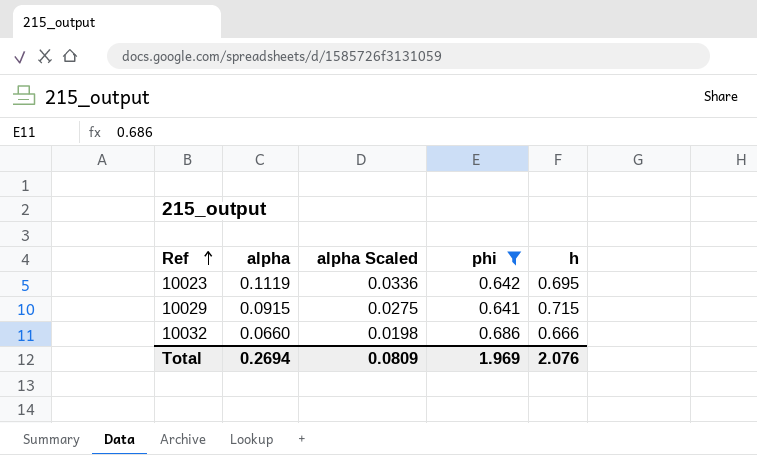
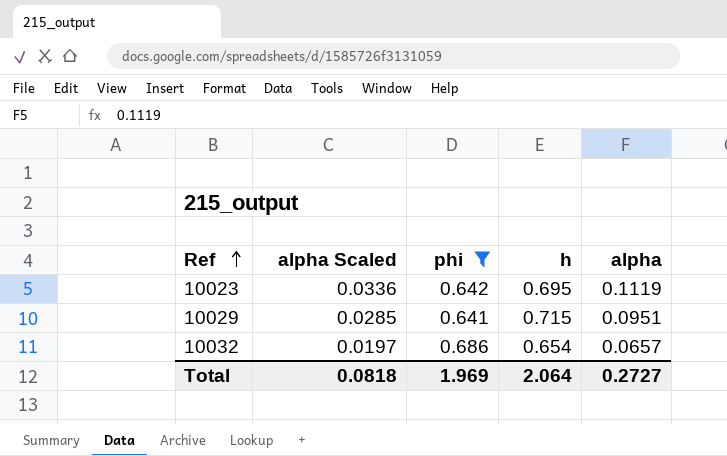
column alpha | position: 2 -> 5
10029 | alpha Scaled: 0.0275 -> 0.0285
10029 | alpha: 0.0915 -> 0.0951
10032 | alpha Scaled: 0.0198 -> 0.0197
10032 | h: 0.666 -> 0.654
10032 | alpha: 0.0660 -> 0.0657
Total | alpha Scaled: 0.0809 -> 0.0818
Total | h: 2.076 -> 2.064
Total | alpha: 0.2694 -> 0.2727

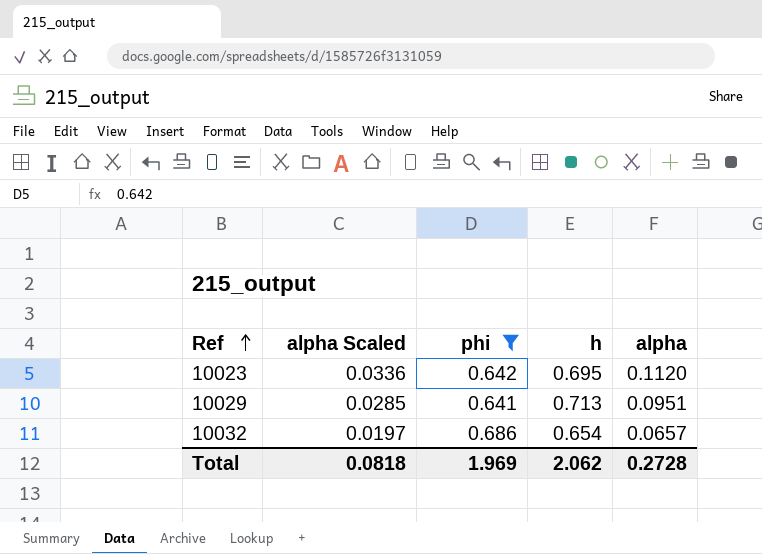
10023 | alpha: 0.1119 -> 0.1120
10029 | h: 0.715 -> 0.713
Total | h: 2.064 -> 2.062
Total | alpha: 0.2727 -> 0.2728

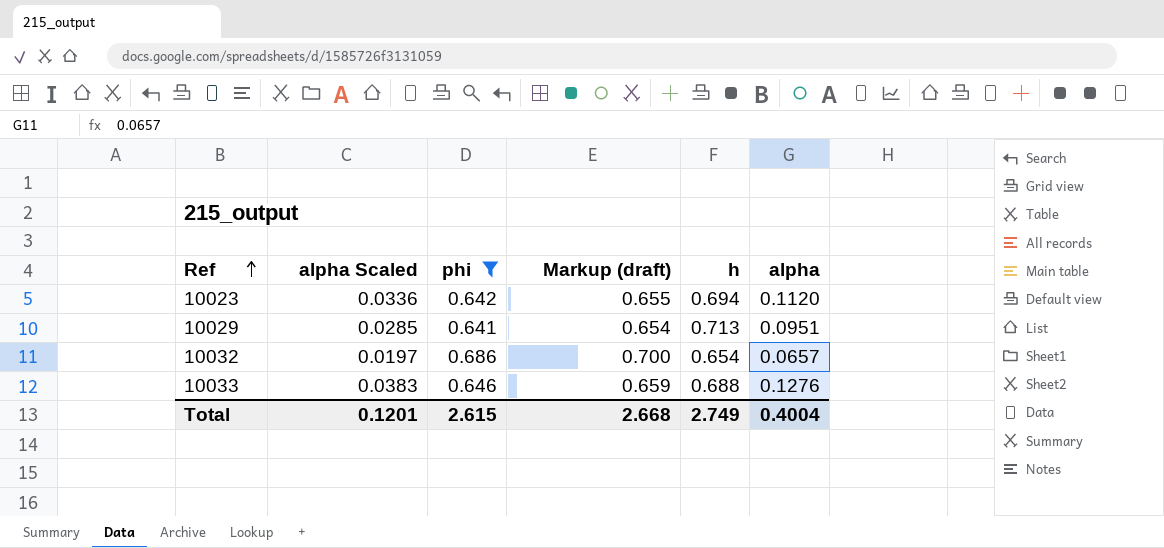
column Markup (draft) | formula: none -> [phi] * 1.02
10023 | h: 0.695 -> 0.694
row 10033: none -> 0.0383 | 0.646 | 0.659 | 0.688 | 0.1276
Total | alpha Scaled: 0.0818 -> 0.1201
Total | phi: 1.969 -> 2.615
Total | h: 2.062 -> 2.749
Total | alpha: 0.2728 -> 0.4004

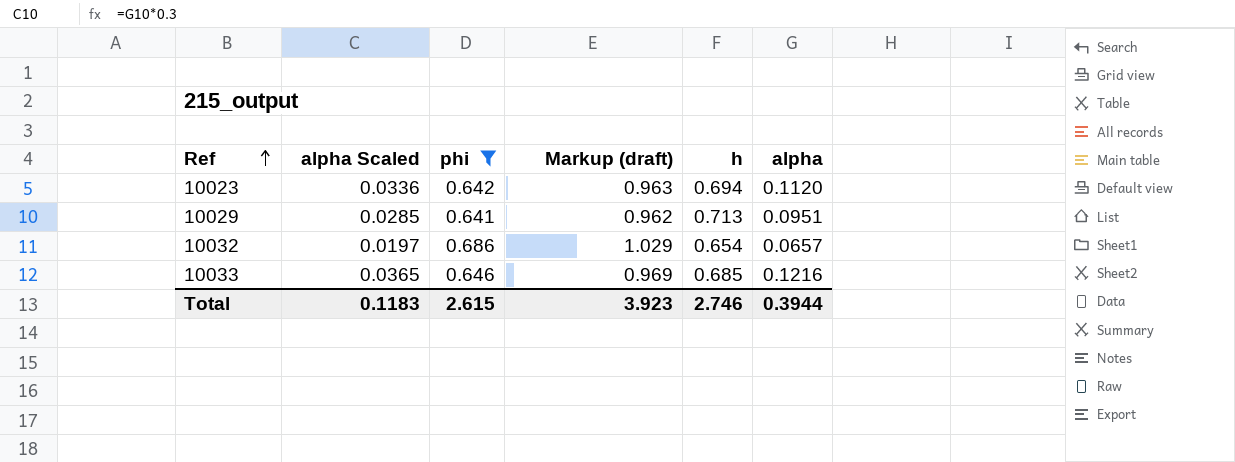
column Markup (draft) | formula: [phi] * 1.02 -> [phi] * 1.5
10033 | alpha Scaled: 0.0383 -> 0.0365
10033 | h: 0.688 -> 0.685
10033 | alpha: 0.1276 -> 0.1216
Total | alpha Scaled: 0.1201 -> 0.1183
Total | Markup (draft): 2.668 -> 3.923
Total | h: 2.749 -> 2.746
Total | alpha: 0.4004 -> 0.3944

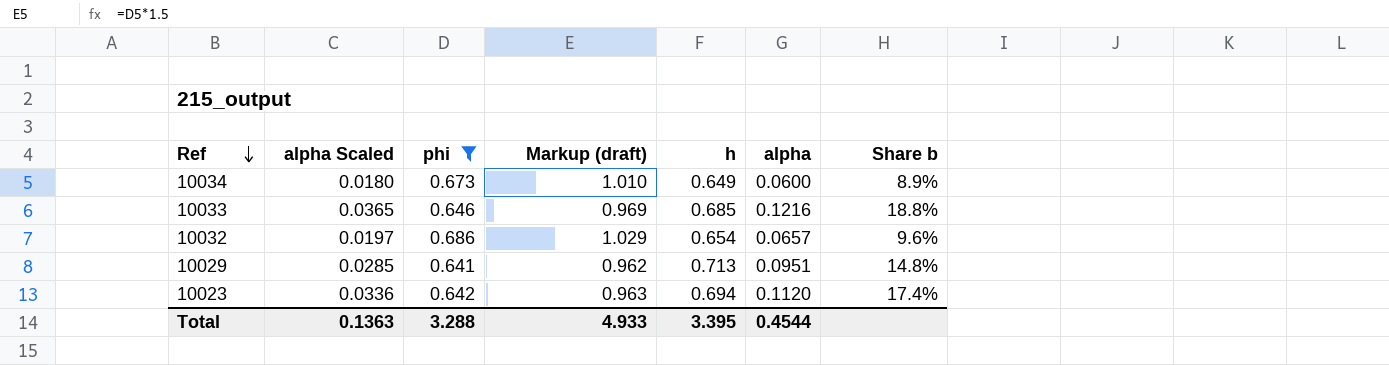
row order: Ref ascending -> Ref descending
column Share b | formula: none -> [alpha] / [phi]
row 10034: none -> 0.0180 | 0.673 | 1.010 | 0.649 | 0.0600 | 8.9%
Total | alpha Scaled: 0.1183 -> 0.1363
Total | phi: 2.615 -> 3.288
Total | Markup (draft): 3.923 -> 4.933
Total | h: 2.746 -> 3.395
Total | alpha: 0.3944 -> 0.4544

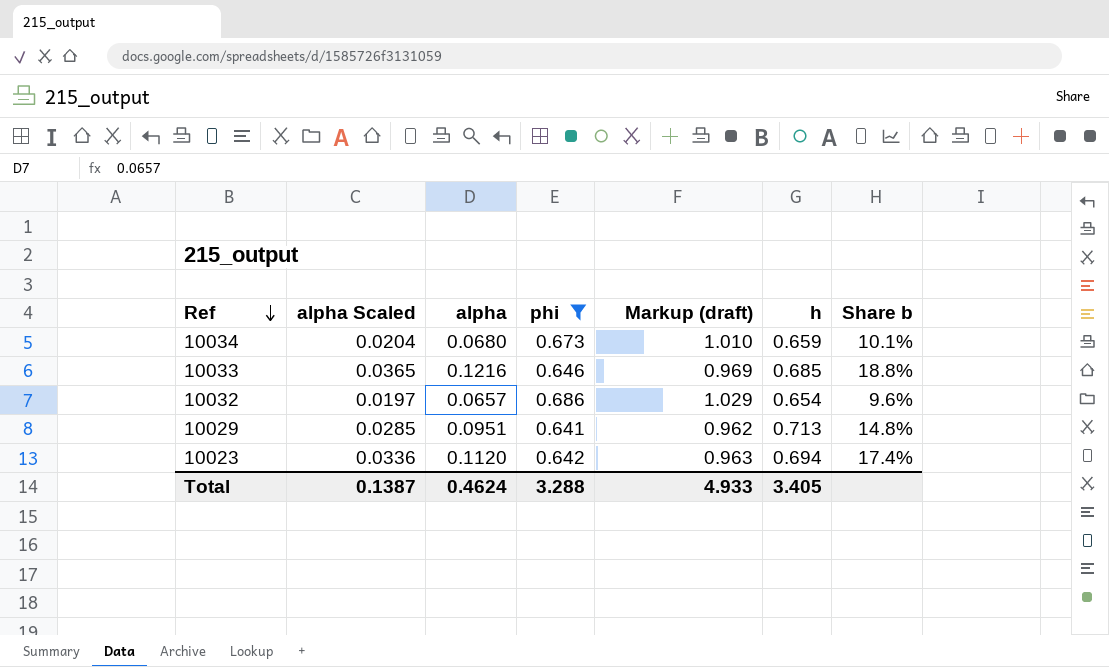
column alpha | position: 6 -> 3
10034 | alpha Scaled: 0.0180 -> 0.0204
10034 | alpha: 0.0600 -> 0.0680
10034 | h: 0.649 -> 0.659
10034 | Share b: 8.9% -> 10.1%
Total | alpha Scaled: 0.1363 -> 0.1387
Total | alpha: 0.4544 -> 0.4624
Total | h: 3.395 -> 3.405

